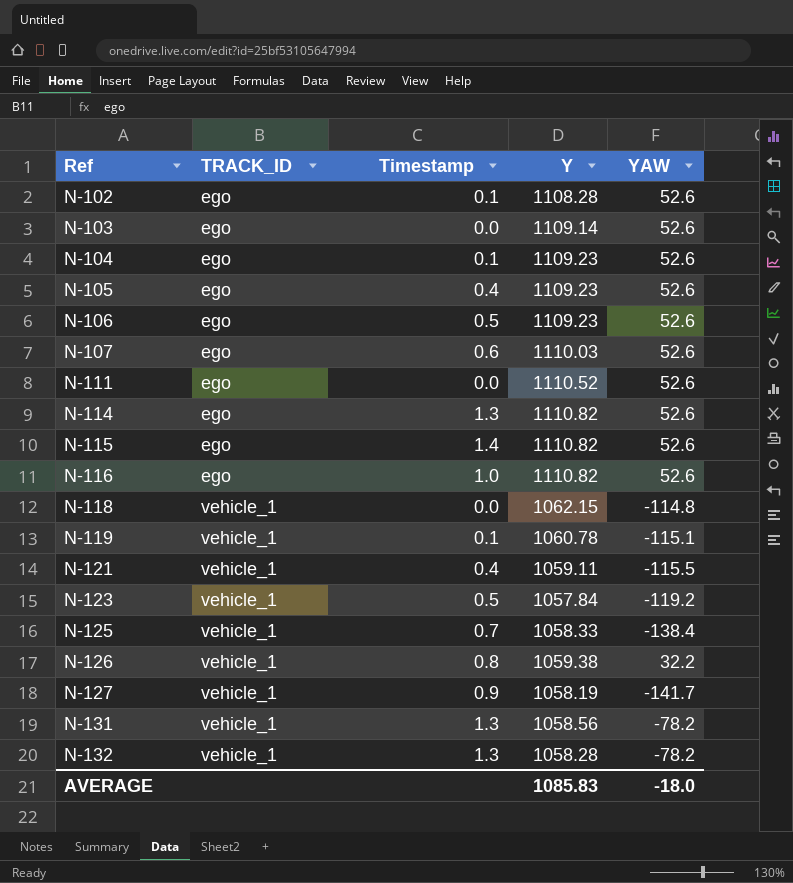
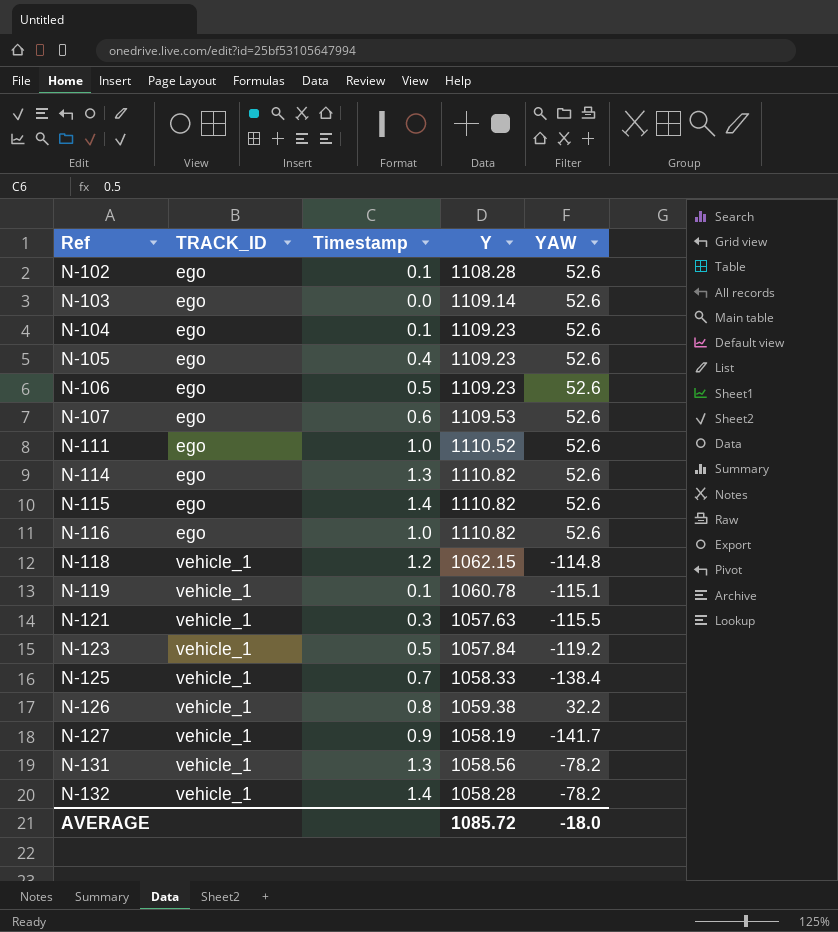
N-107 | Y: 1110.03 -> 1109.53
N-111 | Timestamp: 0.0 -> 1.0
N-118 | Timestamp: 0.0 -> 1.2
N-121 | Timestamp: 0.4 -> 0.3
N-121 | Y: 1059.11 -> 1057.63
N-132 | Timestamp: 1.3 -> 1.4
AVERAGE | Y: 1085.83 -> 1085.72

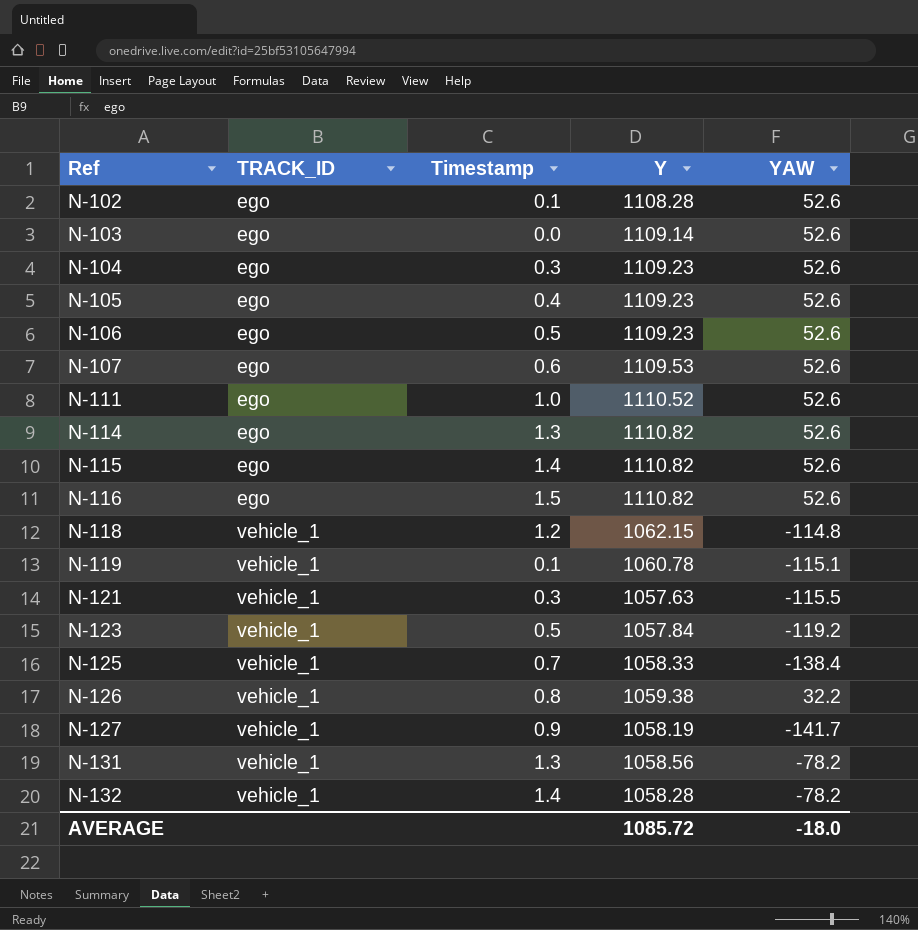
N-104 | Timestamp: 0.1 -> 0.3
N-116 | Timestamp: 1.0 -> 1.5

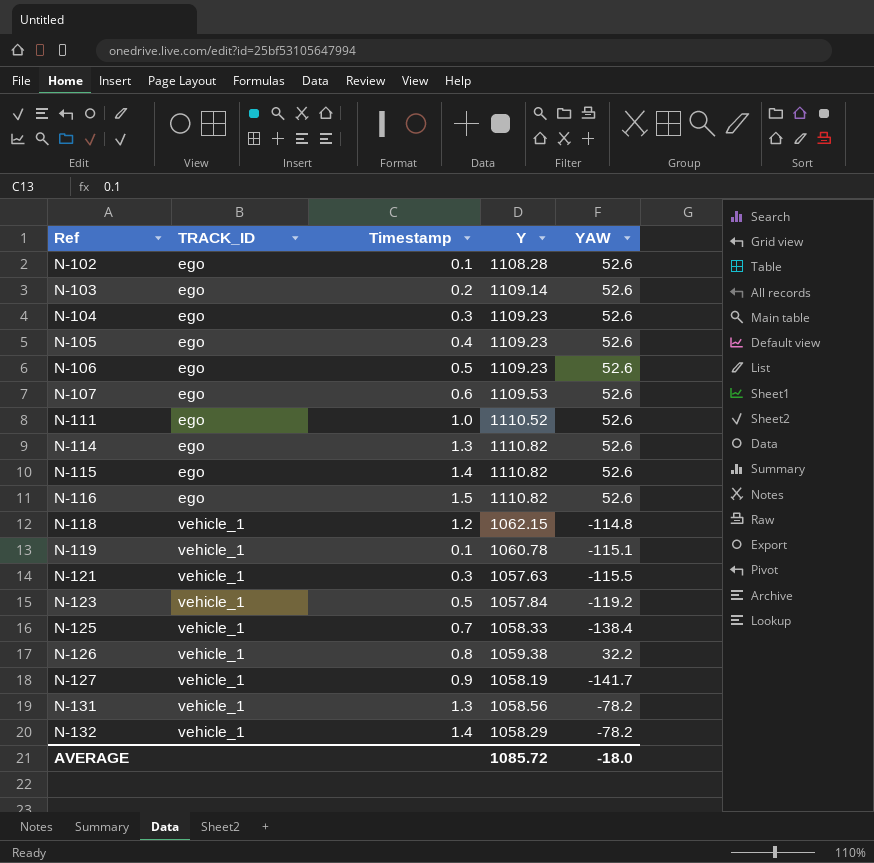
N-103 | Timestamp: 0.0 -> 0.2
N-132 | Y: 1058.28 -> 1058.29

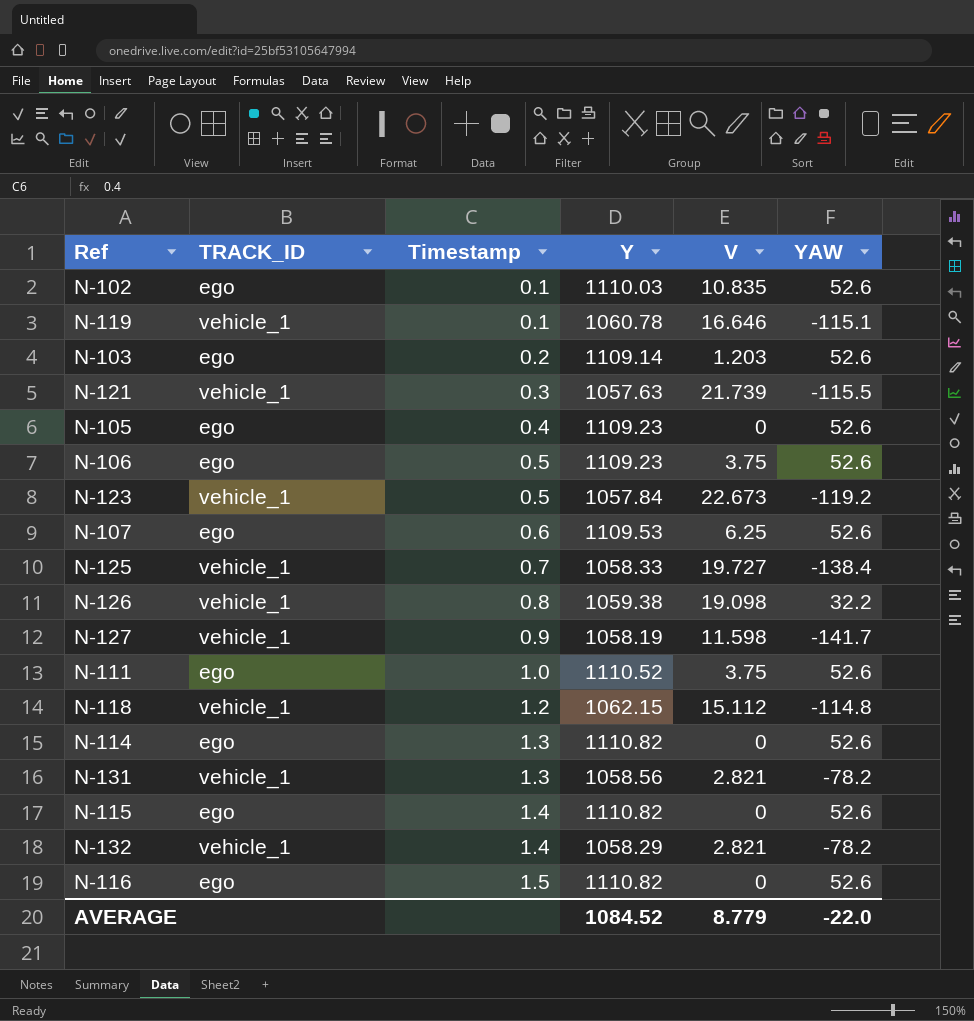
row order: Ref ascending -> Timestamp ascending
column V | position: none -> 5
row N-104: ego | 0.3 | 1109.23 | 52.6 -> none
N-102 | Y: 1108.28 -> 1110.03
AVERAGE | Y: 1085.72 -> 1084.52
AVERAGE | YAW: -18.0 -> -22.0

